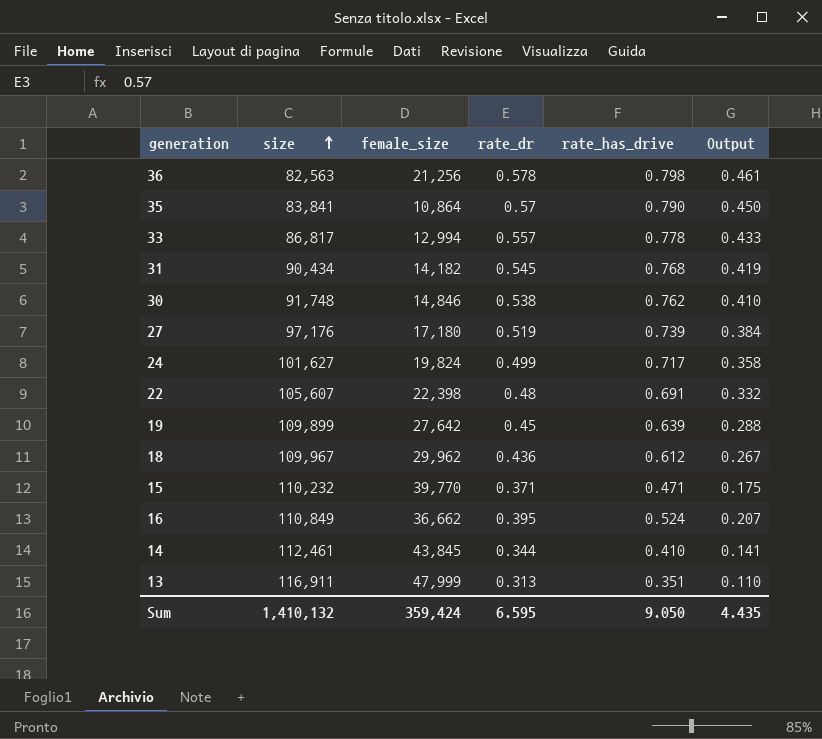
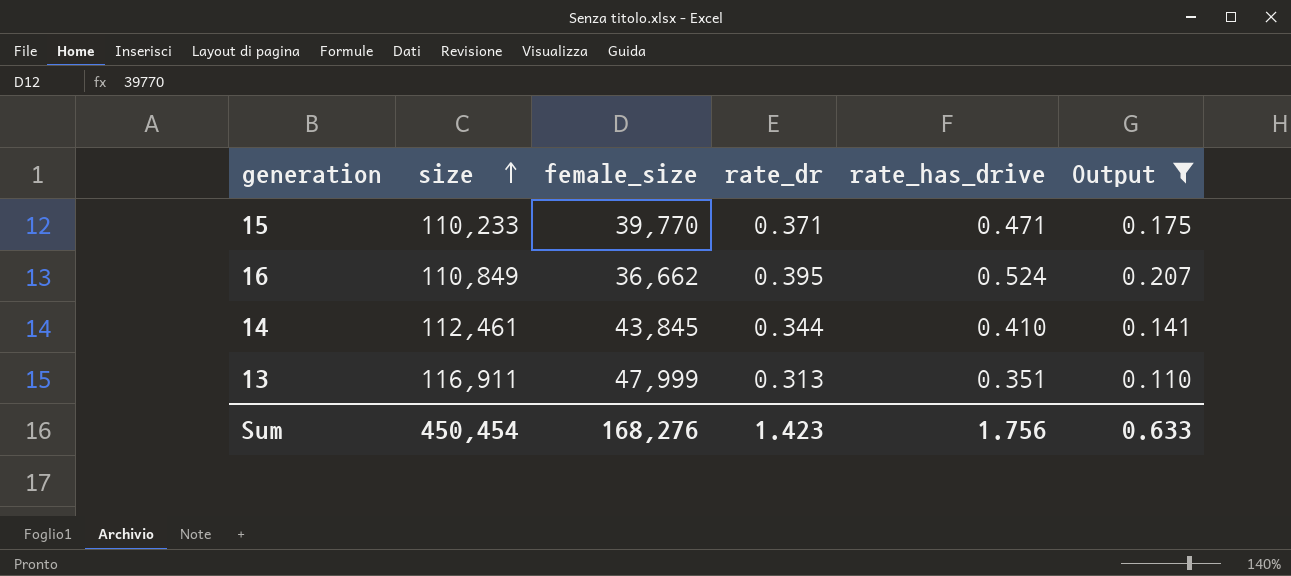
filter: none -> Output <= 0.207
15 | size: 110,232 -> 110,233
Sum | size: 1,410,132 -> 450,454
Sum | female_size: 359,424 -> 168,276
Sum | rate_dr: 6.595 -> 1.423
Sum | rate_has_drive: 9.050 -> 1.756
Sum | Output: 4.435 -> 0.633

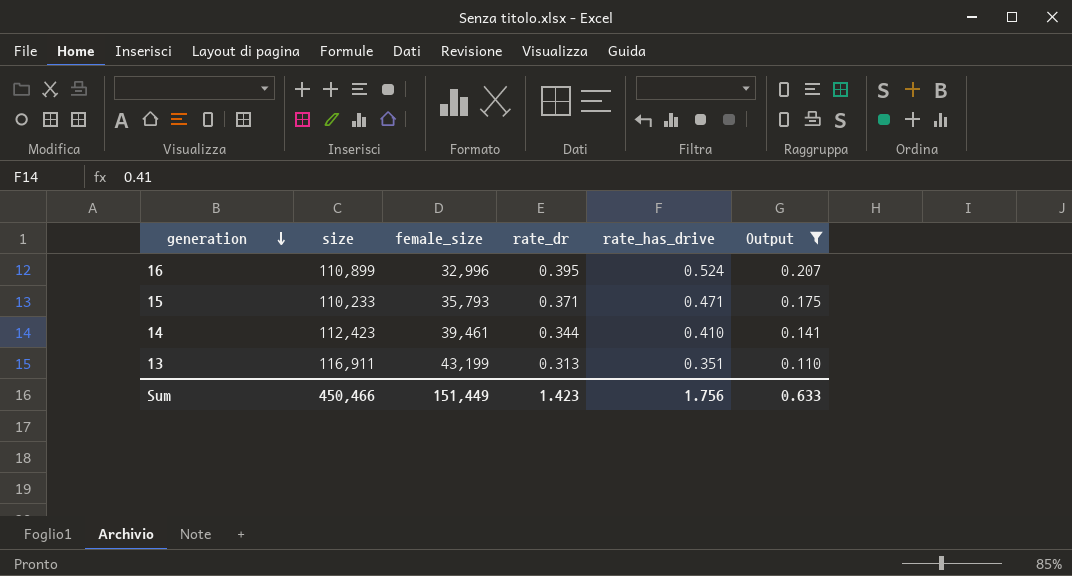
row order: size ascending -> generation descending
16 | size: 110,849 -> 110,899
16 | female_size: 36,662 -> 32,996
15 | female_size: 39,770 -> 35,793
14 | size: 112,461 -> 112,423
14 | female_size: 43,845 -> 39,461
13 | female_size: 47,999 -> 43,199
Sum | size: 450,454 -> 450,466
Sum | female_size: 168,276 -> 151,449

